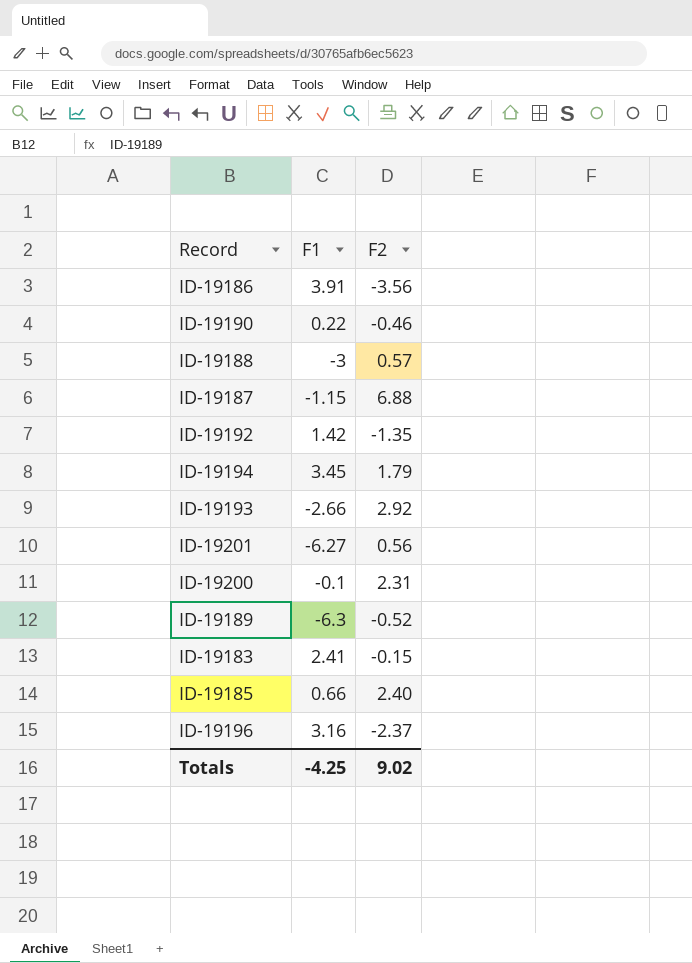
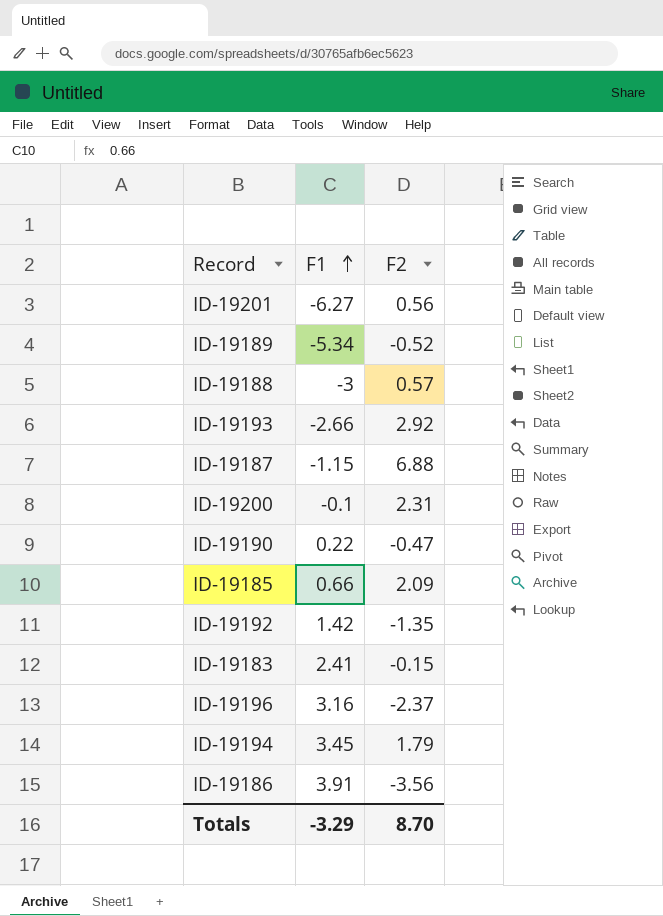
row order: none -> F1 ascending
ID-19189 | F1: -6.3 -> -5.34
ID-19190 | F2: -0.46 -> -0.47
ID-19185 | F2: 2.40 -> 2.09
Totals | F1: -4.25 -> -3.29
Totals | F2: 9.02 -> 8.70

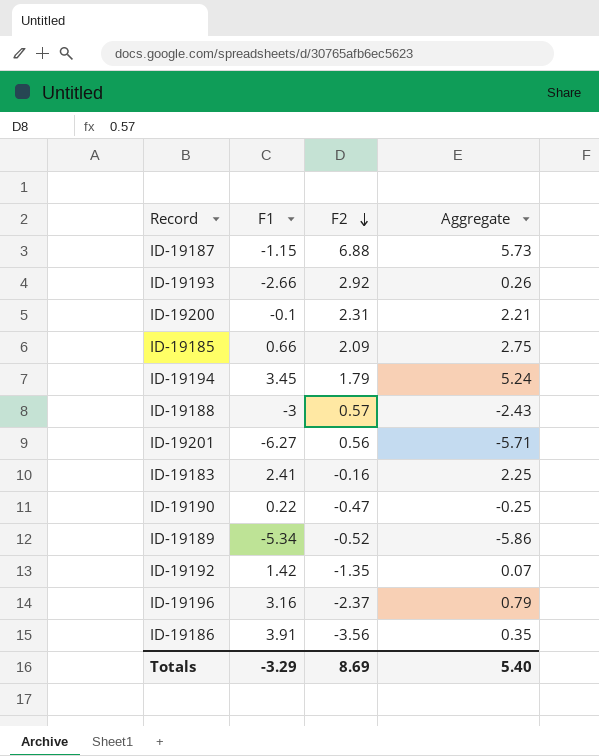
row order: F1 ascending -> F2 descending
column Aggregate | formula: none -> [F1] + [F2]
ID-19183 | F2: -0.15 -> -0.16
Totals | F2: 8.70 -> 8.69

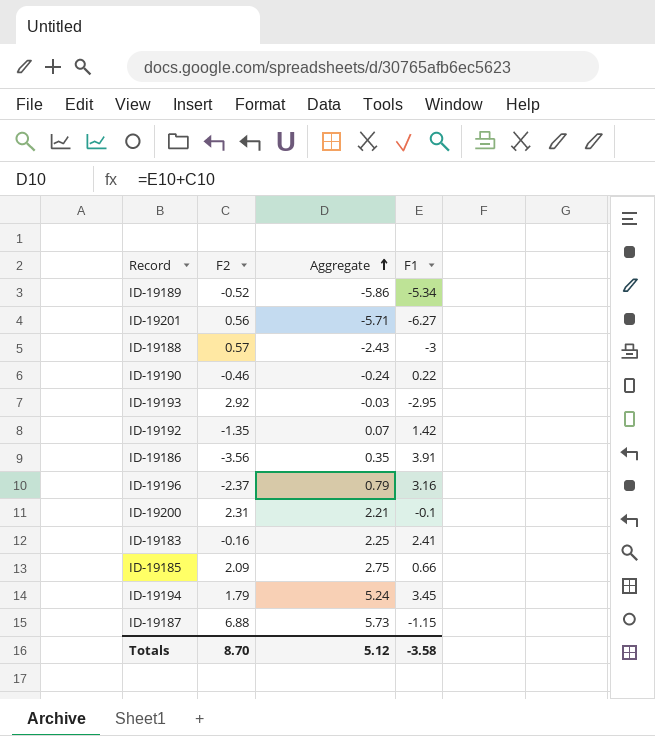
row order: F2 descending -> Aggregate ascending
column F1 | position: 2 -> 4
ID-19190 | F2: -0.47 -> -0.46
ID-19190 | Aggregate: -0.25 -> -0.24
ID-19193 | Aggregate: 0.26 -> -0.03
ID-19193 | F1: -2.66 -> -2.95
Totals | F2: 8.69 -> 8.70
Totals | Aggregate: 5.40 -> 5.12
Totals | F1: -3.29 -> -3.58

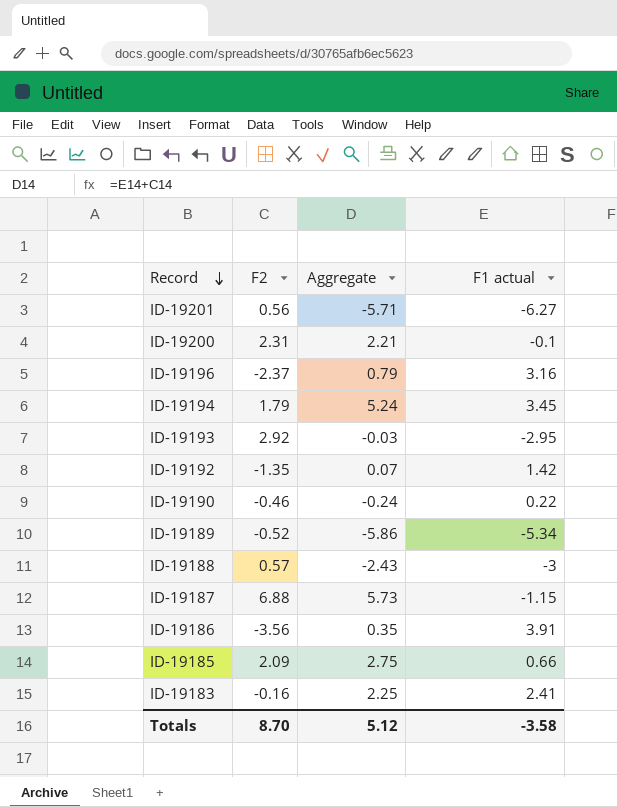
row order: Aggregate ascending -> Record descending
column name: F1 -> F1 actual

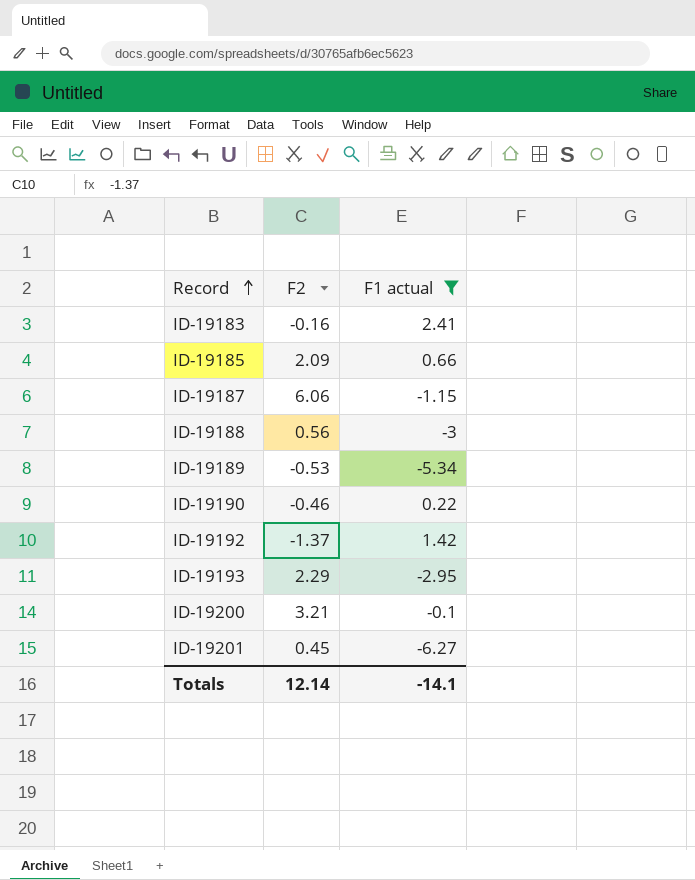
filter: none -> F1 actual <= 2.41
row order: Record descending -> Record ascending
column Aggregate | formula: [F2] + [F1 actual] -> none
ID-19187 | F2: 6.88 -> 6.06
ID-19188 | F2: 0.57 -> 0.56
ID-19189 | F2: -0.52 -> -0.53
ID-19192 | F2: -1.35 -> -1.37
ID-19193 | F2: 2.92 -> 2.29
ID-19200 | F2: 2.31 -> 3.21
ID-19201 | F2: 0.56 -> 0.45
Totals | F2: 8.70 -> 12.14
Totals | F1 actual: -3.58 -> -14.1

